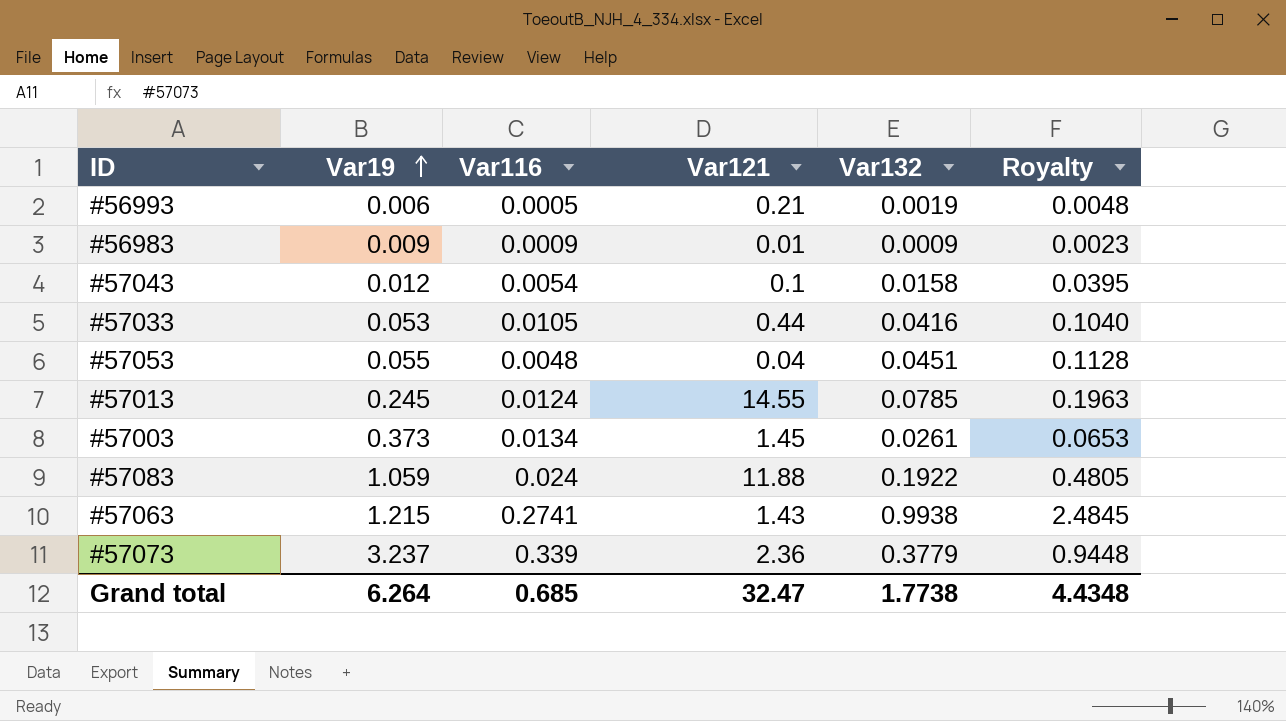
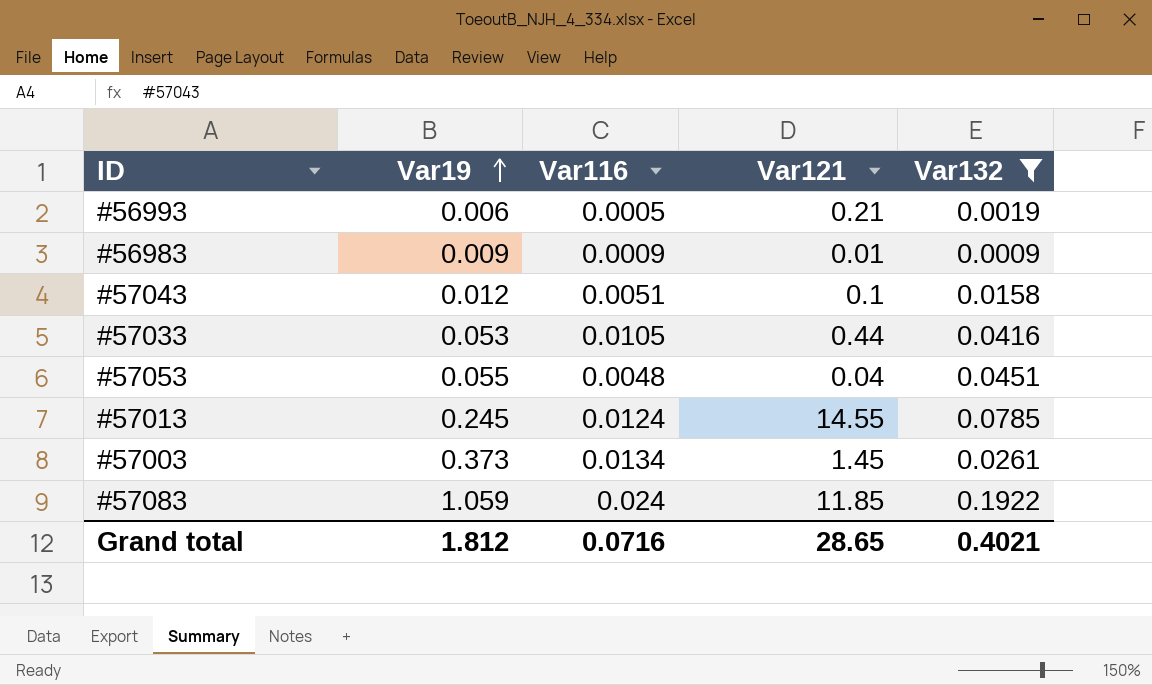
filter: none -> Var132 <= 0.1922
column Royalty | formula: [Var132] * 2.5 -> none
#57043 | Var116: 0.0054 -> 0.0051
#57083 | Var121: 11.88 -> 11.85
Grand total | Var19: 6.264 -> 1.812
Grand total | Var116: 0.685 -> 0.0716
Grand total | Var121: 32.47 -> 28.65
Grand total | Var132: 1.7738 -> 0.4021

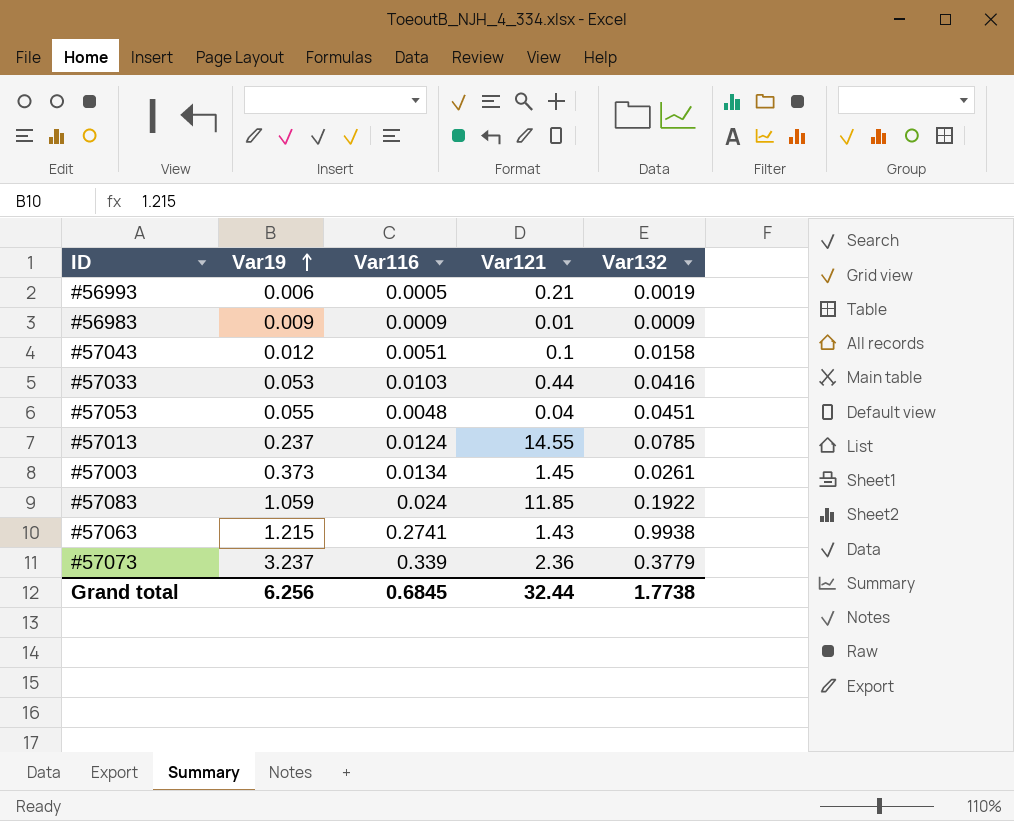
filter: Var132 <= 0.1922 -> none
#57033 | Var116: 0.0105 -> 0.0103
#57013 | Var19: 0.245 -> 0.237
Grand total | Var19: 1.812 -> 6.256
Grand total | Var116: 0.0716 -> 0.6845
Grand total | Var121: 28.65 -> 32.44
Grand total | Var132: 0.4021 -> 1.7738

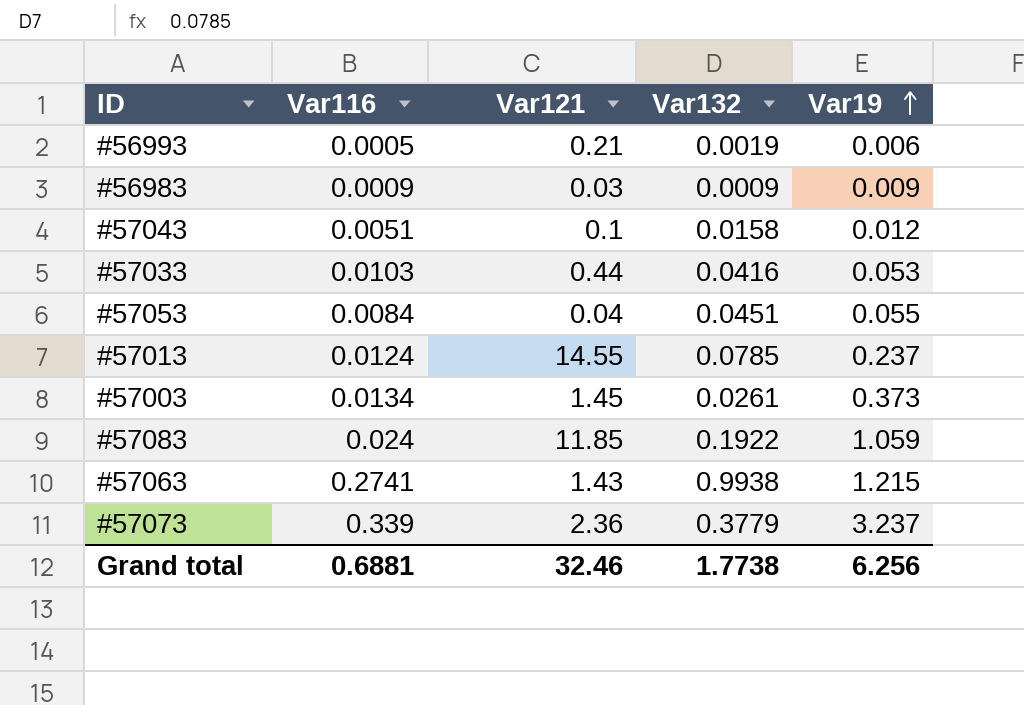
column Var19 | position: 2 -> 5
#56983 | Var121: 0.01 -> 0.03
#57053 | Var116: 0.0048 -> 0.0084
Grand total | Var116: 0.6845 -> 0.6881
Grand total | Var121: 32.44 -> 32.46

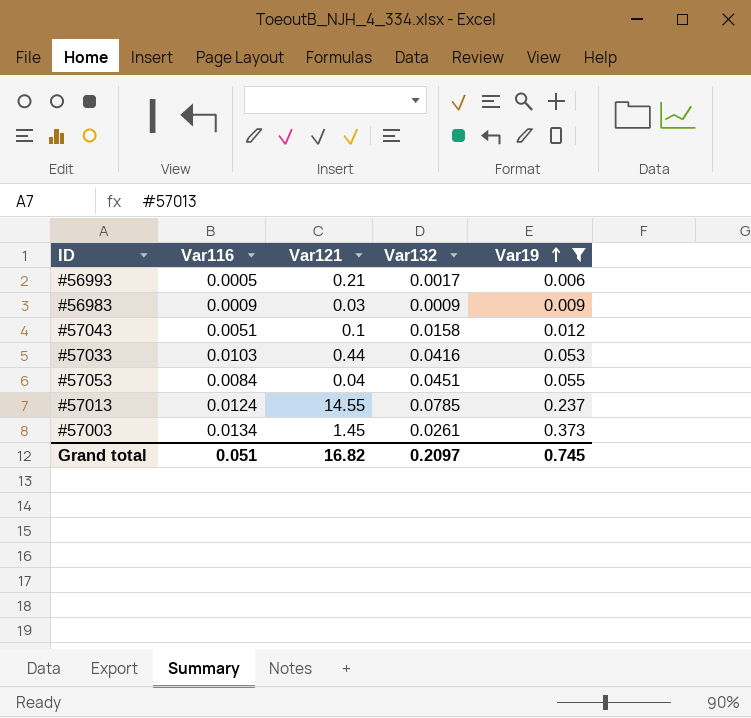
filter: none -> Var19 <= 0.373
#56993 | Var132: 0.0019 -> 0.0017
Grand total | Var116: 0.6881 -> 0.051
Grand total | Var121: 32.46 -> 16.82
Grand total | Var132: 1.7738 -> 0.2097
Grand total | Var19: 6.256 -> 0.745

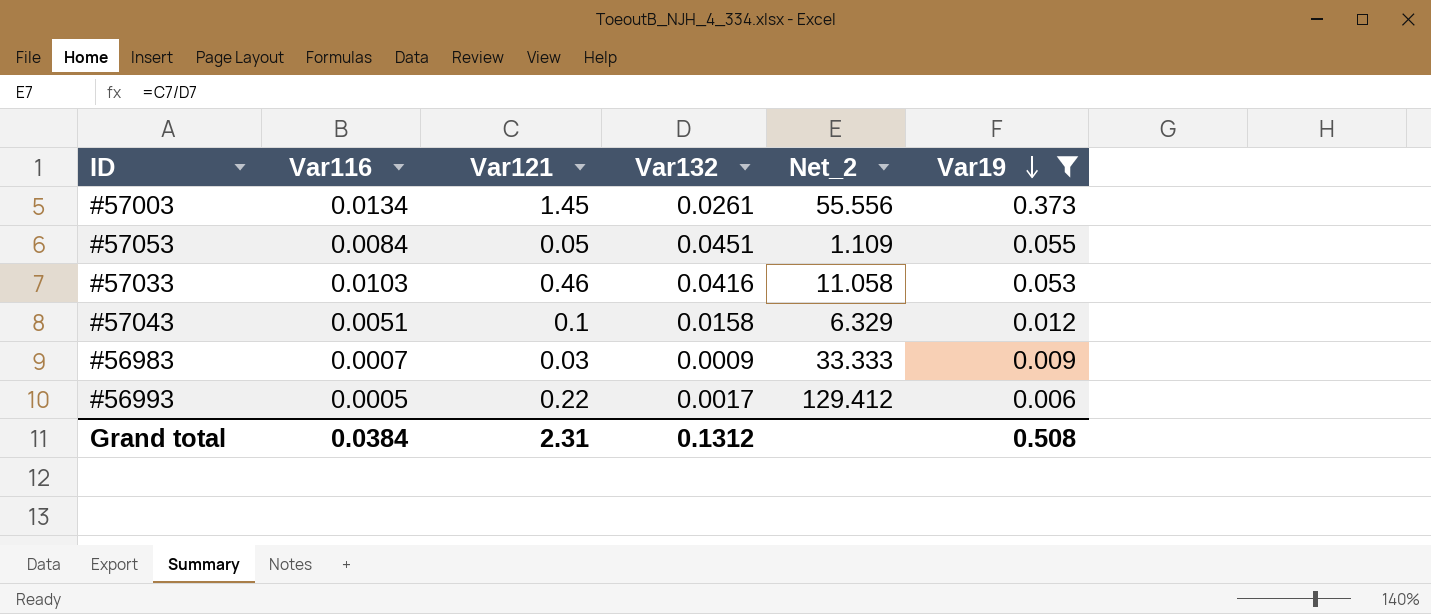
row order: Var19 ascending -> Var19 descending
column Net_2 | formula: none -> [Var121] / [Var132]
row #57013: 0.0124 | 14.55 | 0.0785 | 0.237 -> none
#57053 | Var121: 0.04 -> 0.05
#57033 | Var121: 0.44 -> 0.46
#56983 | Var116: 0.0009 -> 0.0007
#56993 | Var121: 0.21 -> 0.22
Grand total | Var116: 0.051 -> 0.0384
Grand total | Var121: 16.82 -> 2.31
Grand total | Var132: 0.2097 -> 0.1312
Grand total | Var19: 0.745 -> 0.508

